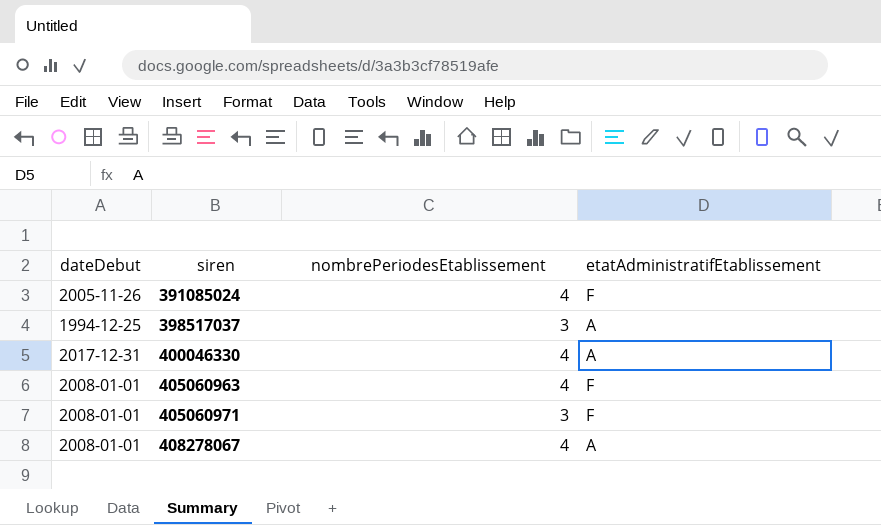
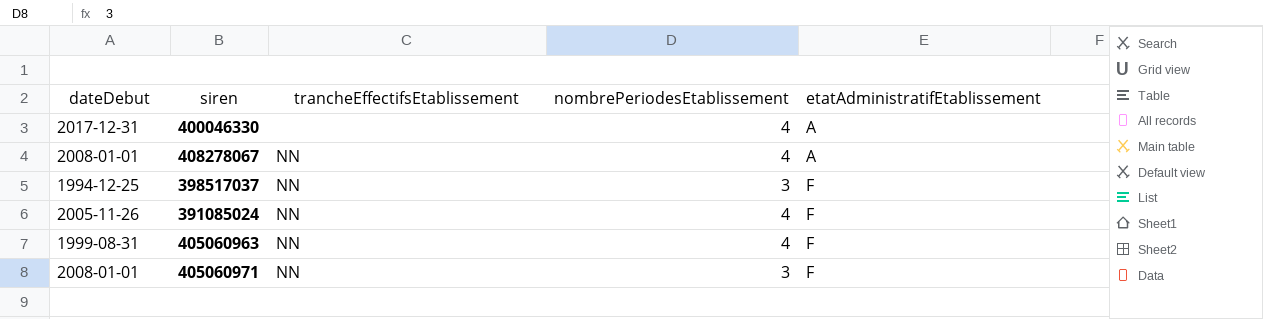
row order: siren ascending -> etatAdministratifEtablissement ascending
column trancheEffectifsEtablissement | position: none -> 3
398517037 | etatAdministratifEtablissement: A -> F
405060963 | dateDebut: 2008-01-01 -> 1999-08-31

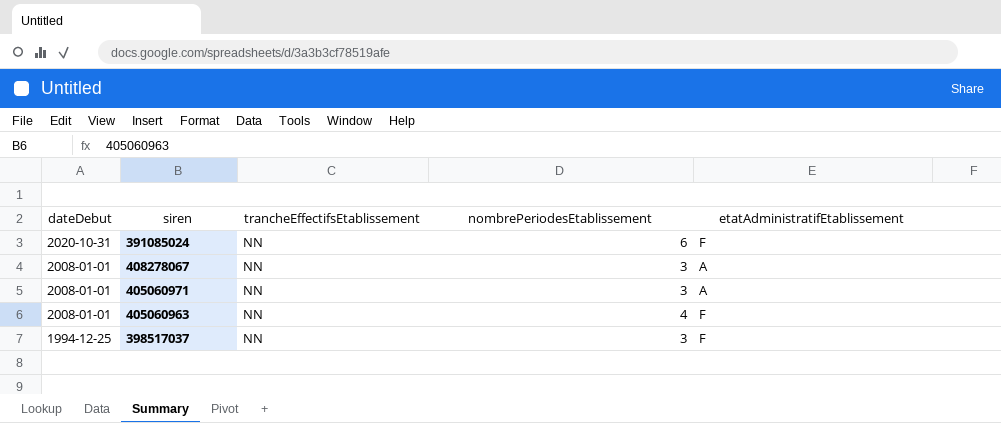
row order: etatAdministratifEtablissement ascending -> dateDebut descending
row 400046330: 2017-12-31 | none | 4 | A -> none
391085024 | dateDebut: 2005-11-26 -> 2020-10-31
391085024 | nombrePeriodesEtablissement: 4 -> 6
408278067 | nombrePeriodesEtablissement: 4 -> 3
405060971 | etatAdministratifEtablissement: F -> A
405060963 | dateDebut: 1999-08-31 -> 2008-01-01

